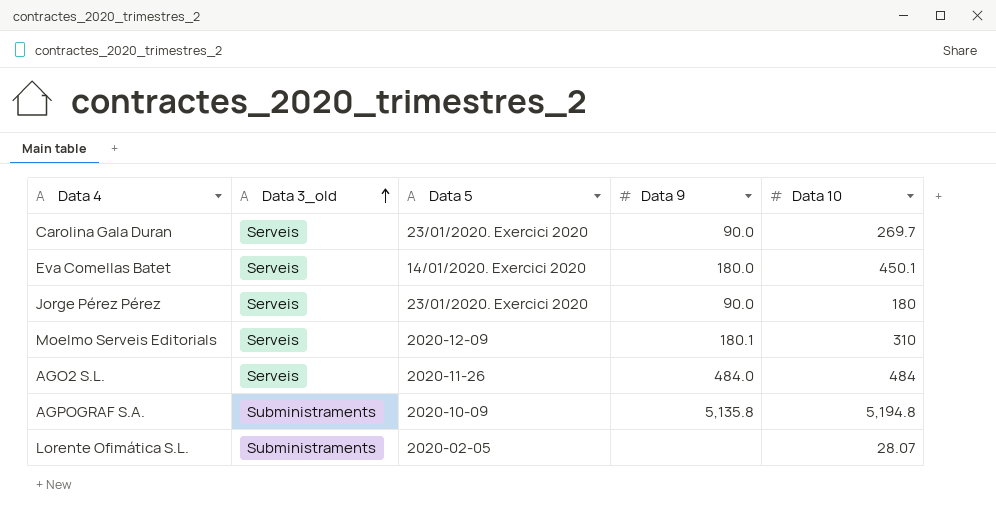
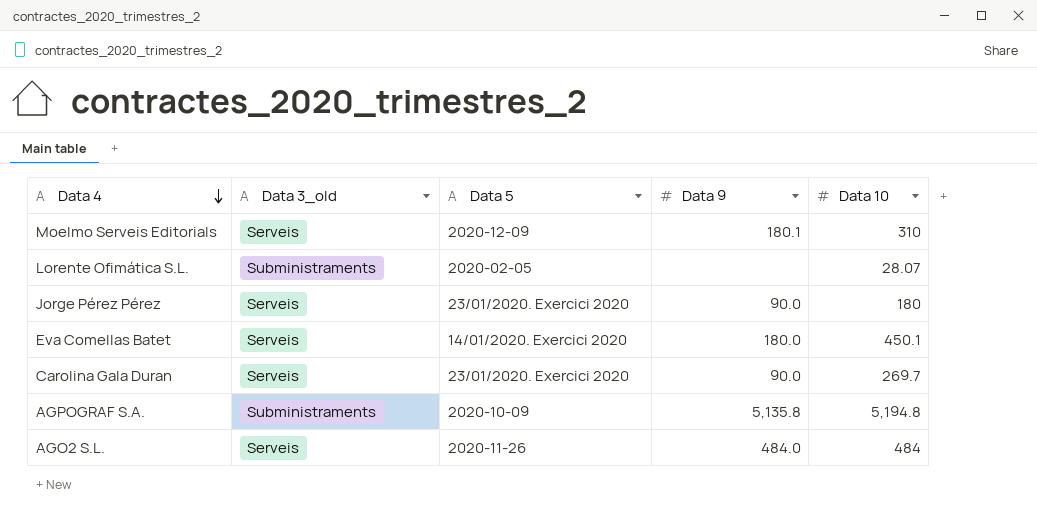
row order: Data 3_old ascending -> Data 4 descending

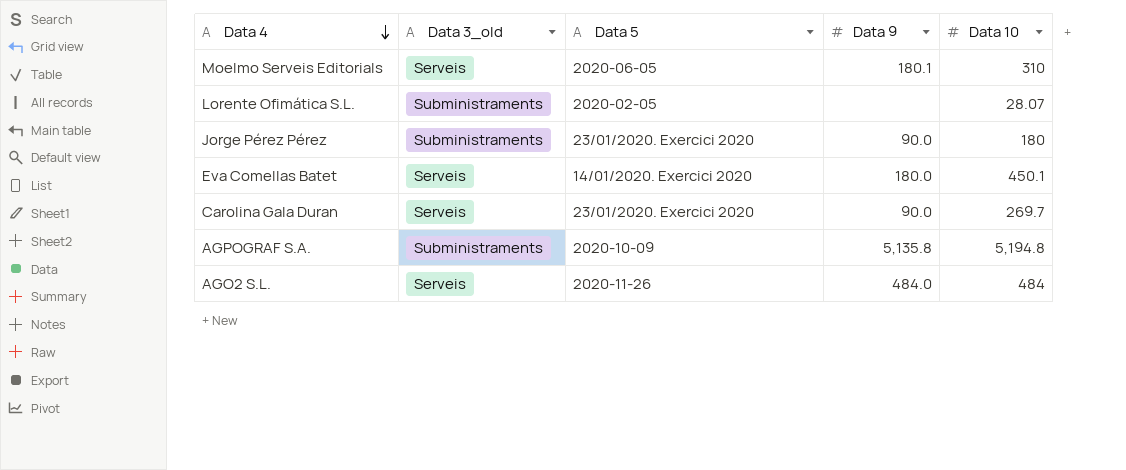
Moelmo Serveis Editorials | Data 5: 2020-12-09 -> 2020-06-05
Jorge Pérez Pérez | Data 3_old: Serveis -> Subministraments

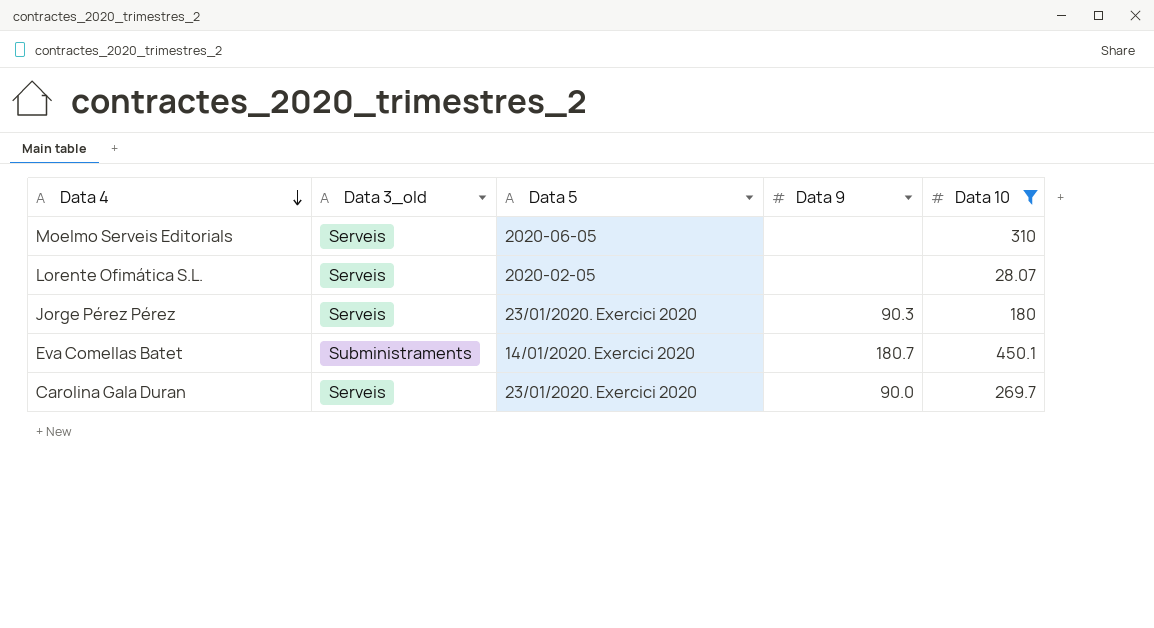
filter: none -> Data 10 <= 450.1
Moelmo Serveis Editorials | Data 9: 180.1 -> none
Lorente Ofimática S.L. | Data 3_old: Subministraments -> Serveis
Jorge Pérez Pérez | Data 3_old: Subministraments -> Serveis
Jorge Pérez Pérez | Data 9: 90.0 -> 90.3
Eva Comellas Batet | Data 3_old: Serveis -> Subministraments
Eva Comellas Batet | Data 9: 180.0 -> 180.7

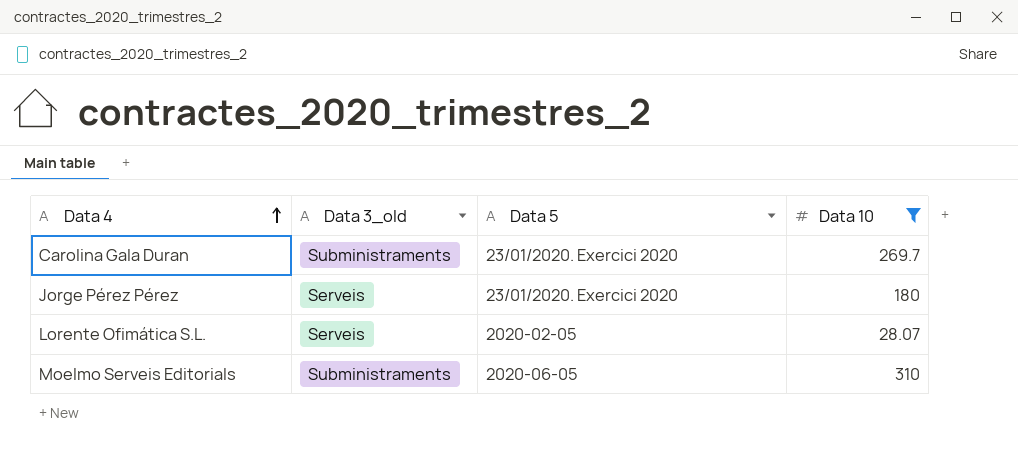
row order: Data 4 descending -> Data 4 ascending
column Data 9 | position: 4 -> none
row Eva Comellas Batet: Subministraments | 14/01/2020. Exercici 2020 | 180.7 | 450.1 -> none
Carolina Gala Duran | Data 3_old: Serveis -> Subministraments
Moelmo Serveis Editorials | Data 3_old: Serveis -> Subministraments

